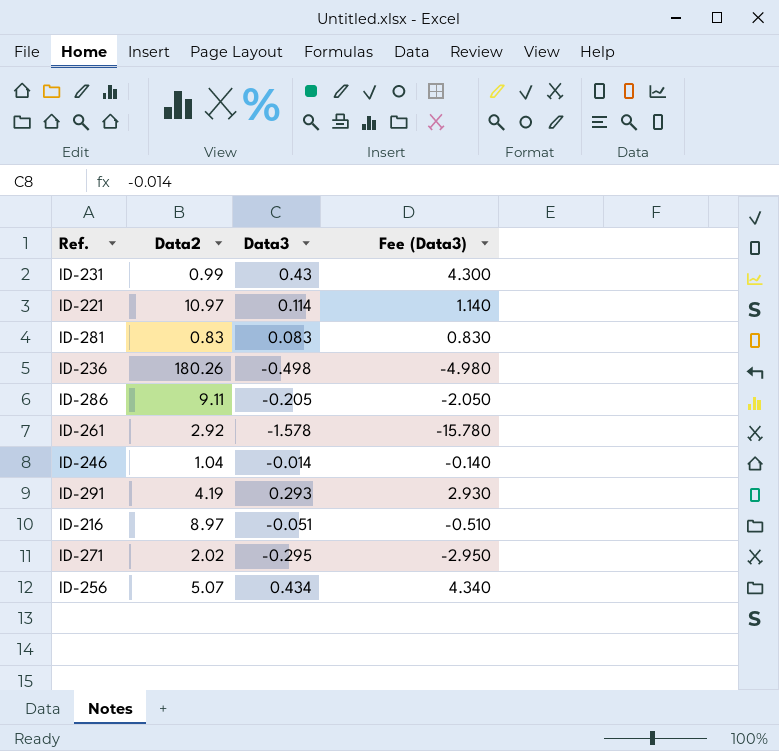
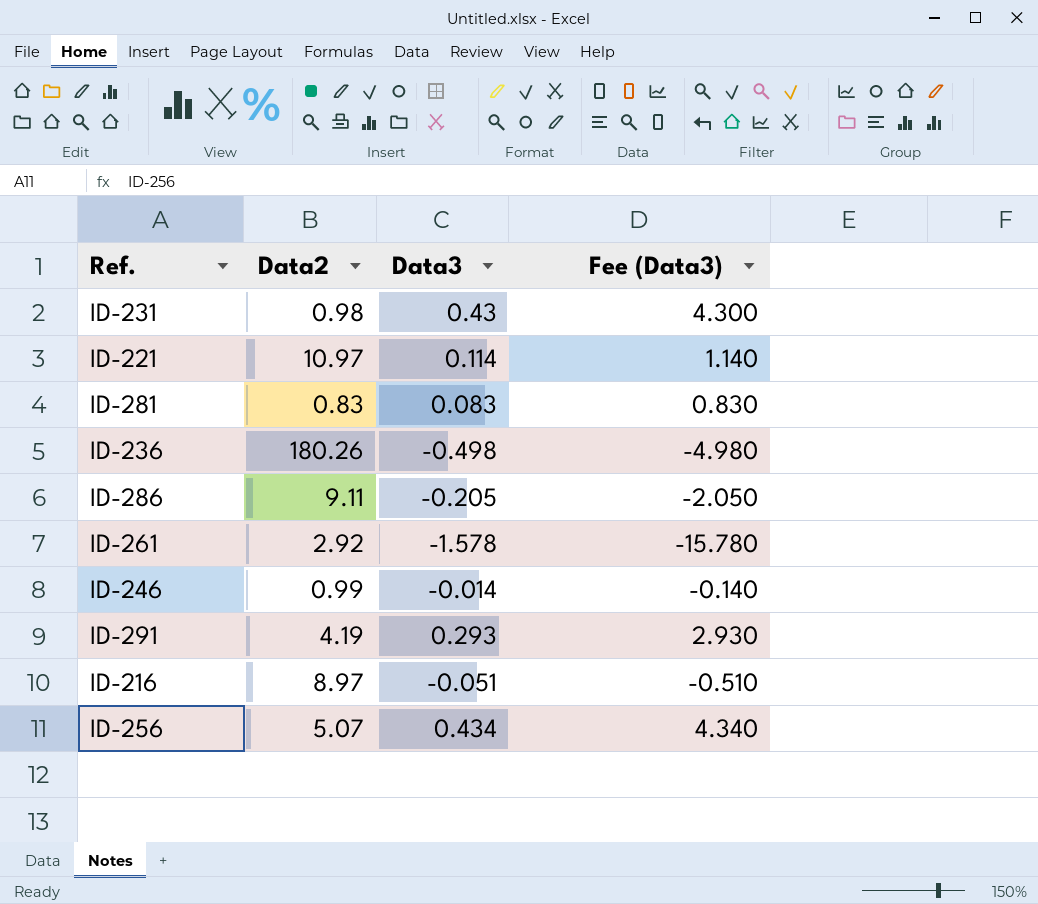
row ID-271: 2.02 | -0.295 | -2.950 -> none
ID-231 | Data2: 0.99 -> 0.98
ID-246 | Data2: 1.04 -> 0.99

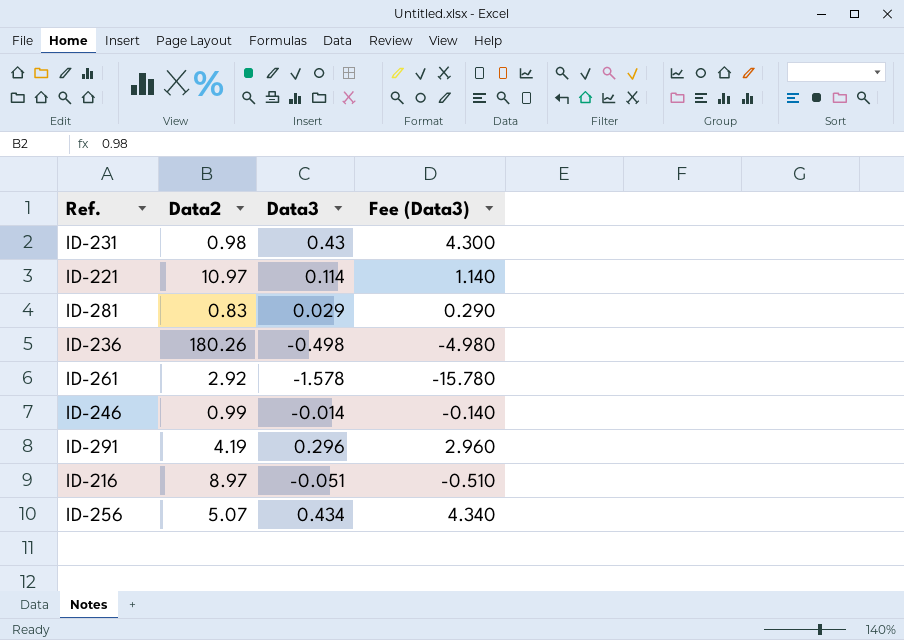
row ID-286: 9.11 | -0.205 | -2.050 -> none
ID-281 | Data3: 0.083 -> 0.029
ID-281 | Fee (Data3): 0.830 -> 0.290
ID-291 | Data3: 0.293 -> 0.296
ID-291 | Fee (Data3): 2.930 -> 2.960

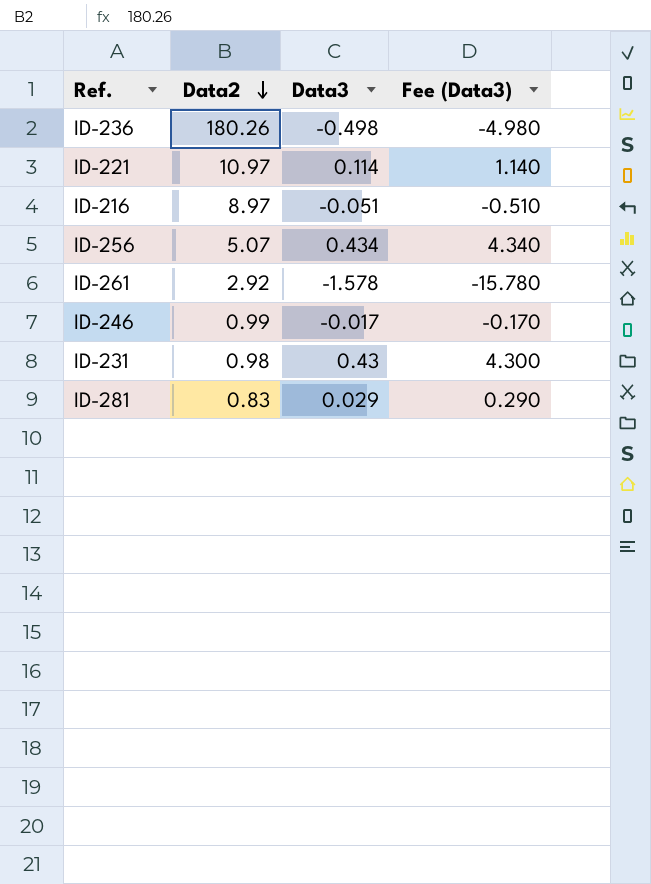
row order: none -> Data2 descending
row ID-291: 4.19 | 0.296 | 2.960 -> none
ID-246 | Data3: -0.014 -> -0.017
ID-246 | Fee (Data3): -0.140 -> -0.170

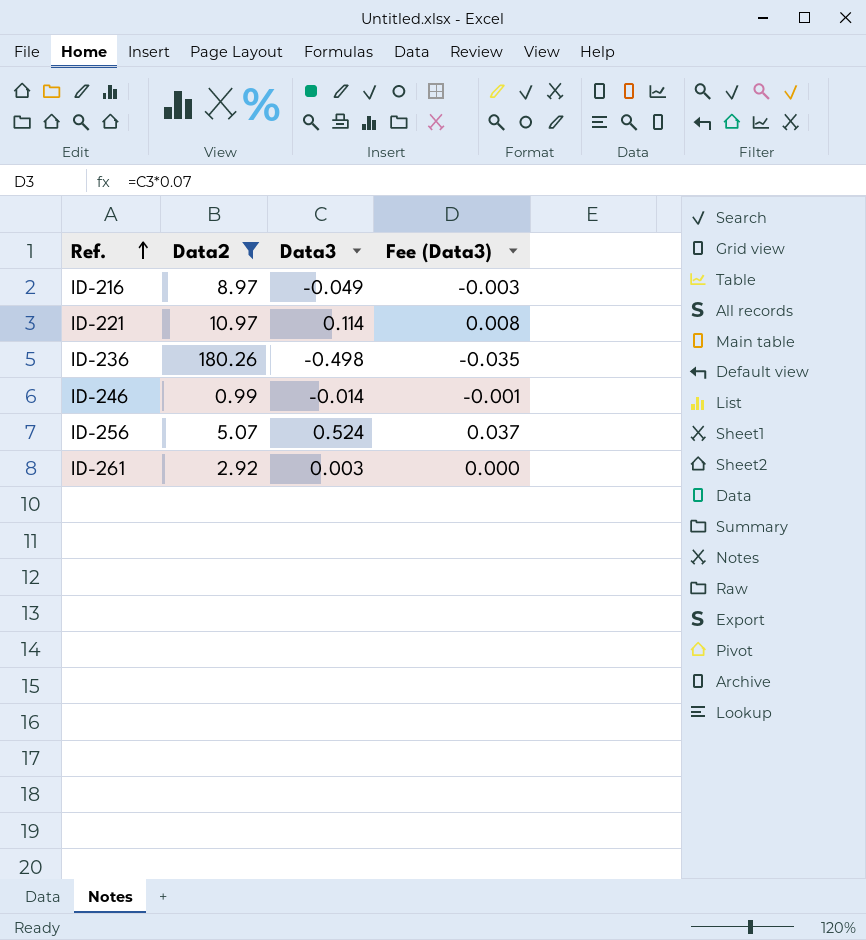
filter: none -> Data2 >= 0.99
row order: Data2 descending -> Ref. ascending
column Fee (Data3) | formula: [Data3] * 10 -> [Data3] * 0.07
ID-216 | Data3: -0.051 -> -0.049
ID-246 | Data3: -0.017 -> -0.014
ID-256 | Data3: 0.434 -> 0.524
ID-261 | Data3: -1.578 -> 0.003

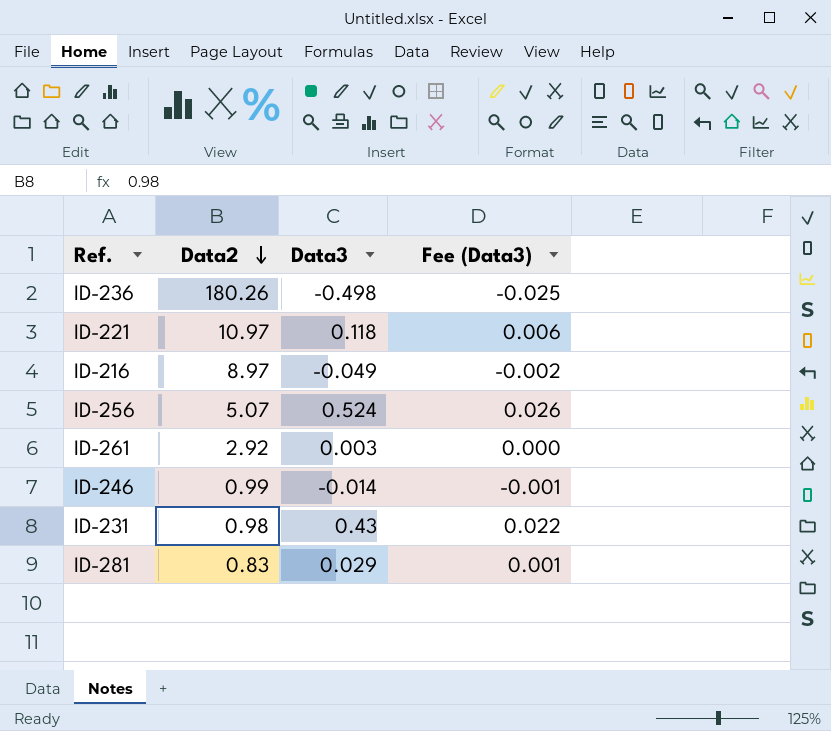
filter: Data2 >= 0.99 -> none
row order: Ref. ascending -> Data2 descending
column Fee (Data3) | formula: [Data3] * 0.07 -> [Data3] * 0.05
ID-221 | Data3: 0.114 -> 0.118

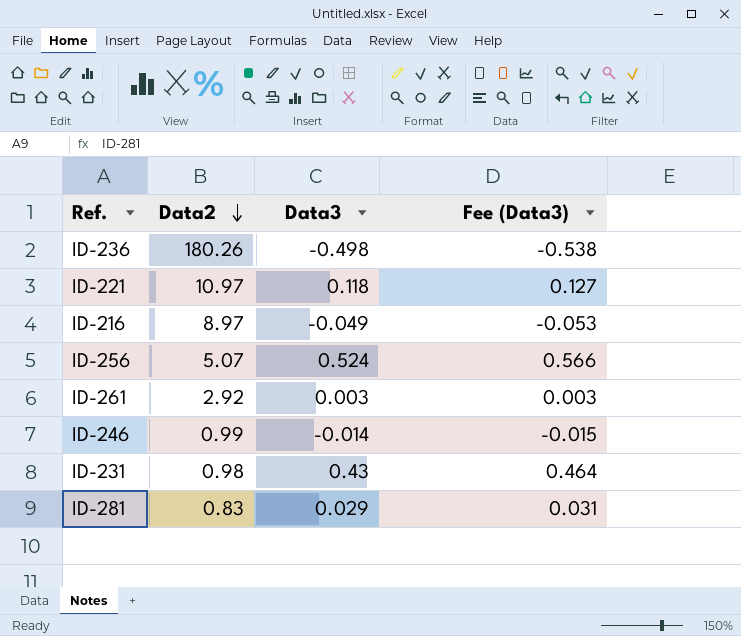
column Fee (Data3) | formula: [Data3] * 0.05 -> [Data3] * 1.08

